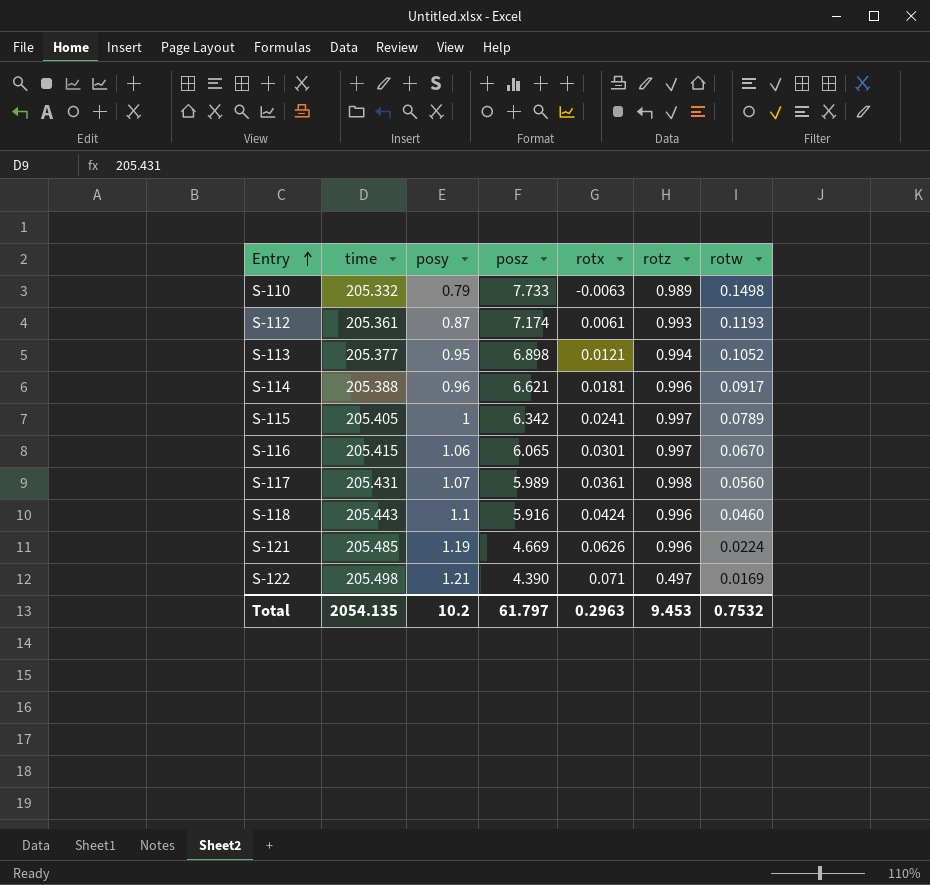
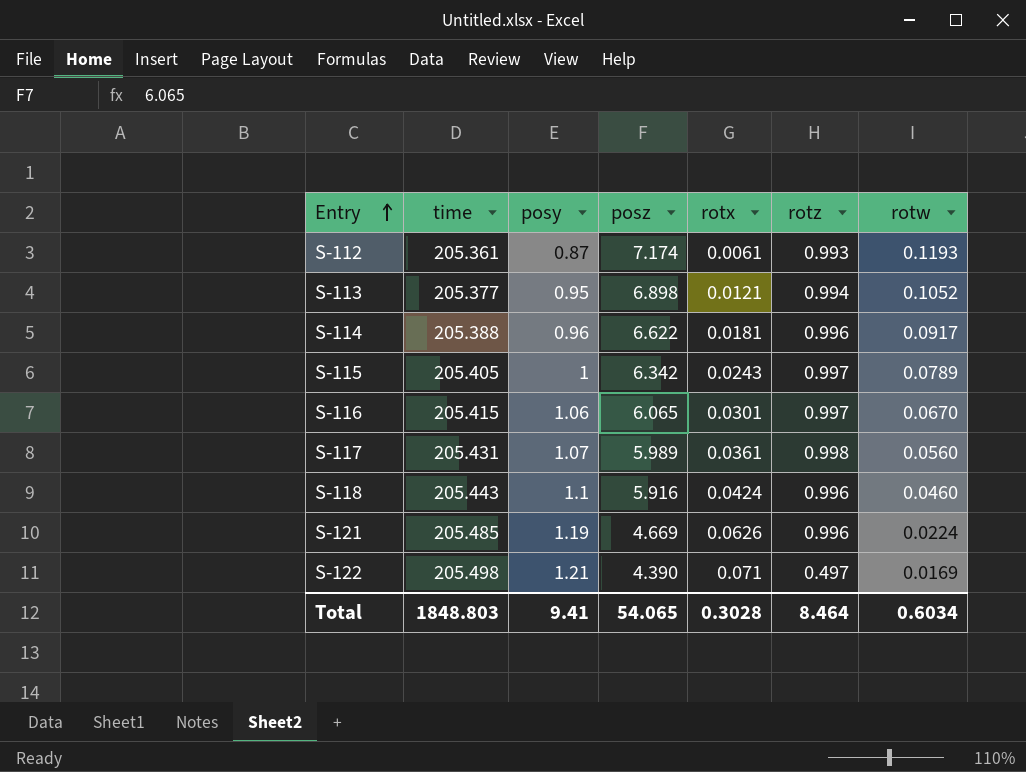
row S-110: 205.332 | 0.79 | 7.733 | -0.0063 | 0.989 | 0.1498 -> none
S-114 | posz: 6.621 -> 6.622
S-115 | rotx: 0.0241 -> 0.0243
Total | time: 2054.135 -> 1848.803
Total | posy: 10.2 -> 9.41
Total | posz: 61.797 -> 54.065
Total | rotx: 0.2963 -> 0.3028
Total | rotz: 9.453 -> 8.464
Total | rotw: 0.7532 -> 0.6034

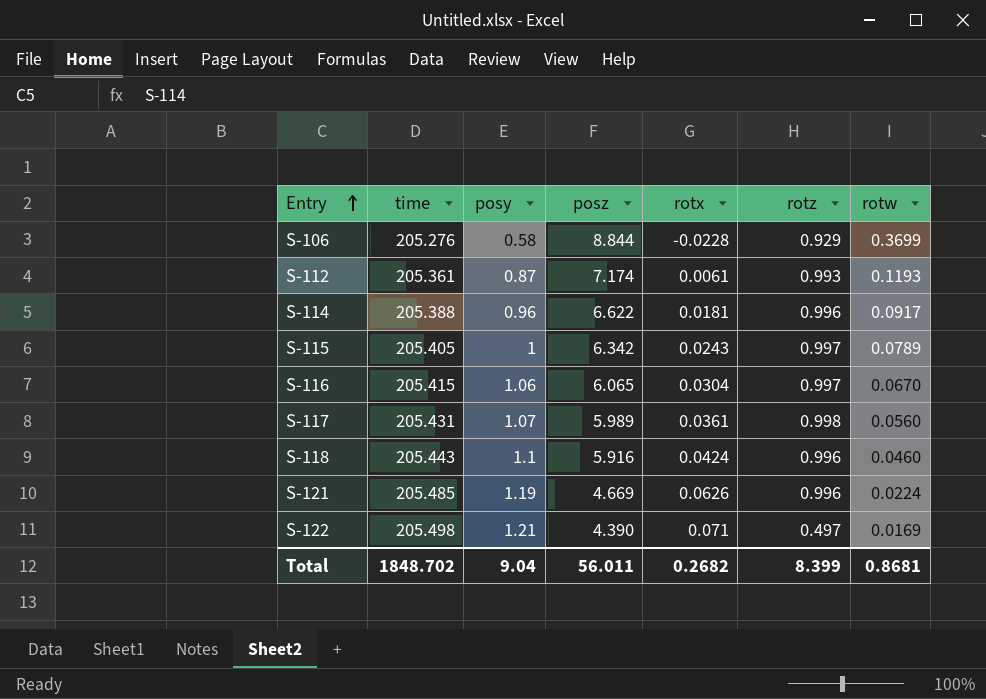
row S-113: 205.377 | 0.95 | 6.898 | 0.0121 | 0.994 | 0.1052 -> none
row S-106: none -> 205.276 | 0.58 | 8.844 | -0.0228 | 0.929 | 0.3699
S-116 | rotx: 0.0301 -> 0.0304
Total | time: 1848.803 -> 1848.702
Total | posy: 9.41 -> 9.04
Total | posz: 54.065 -> 56.011
Total | rotx: 0.3028 -> 0.2682
Total | rotz: 8.464 -> 8.399
Total | rotw: 0.6034 -> 0.8681

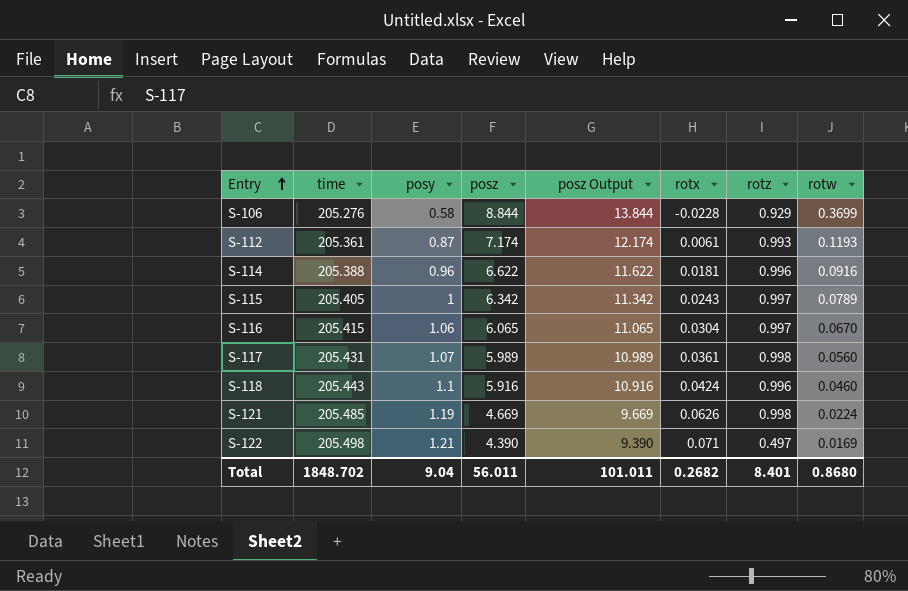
column posz Output | formula: none -> [posz] + 5
S-114 | rotw: 0.0917 -> 0.0916
S-121 | rotz: 0.996 -> 0.998
Total | rotz: 8.399 -> 8.401
Total | rotw: 0.8681 -> 0.8680

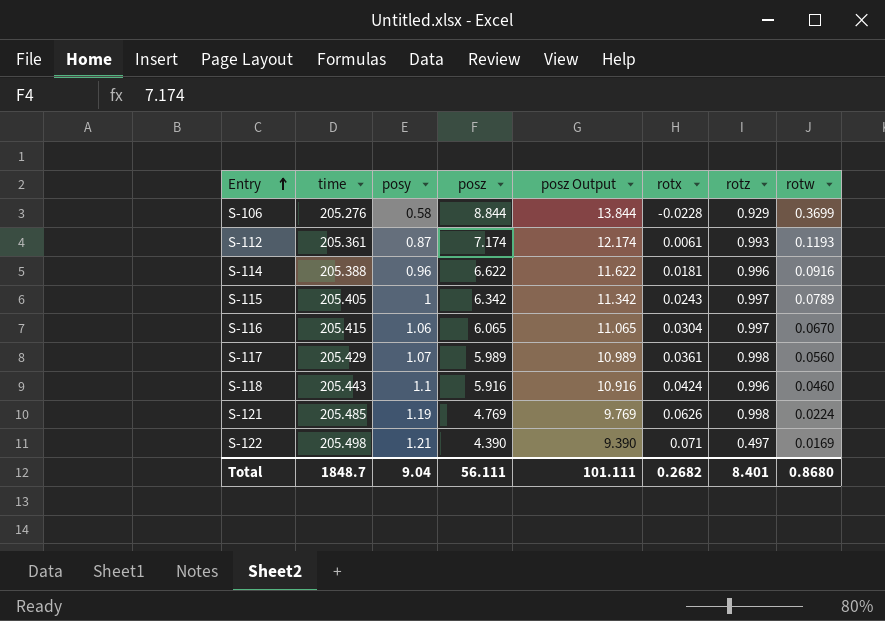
S-117 | time: 205.431 -> 205.429
S-121 | posz: 4.669 -> 4.769
S-121 | posz Output: 9.669 -> 9.769
Total | time: 1848.702 -> 1848.7
Total | posz: 56.011 -> 56.111
Total | posz Output: 101.011 -> 101.111

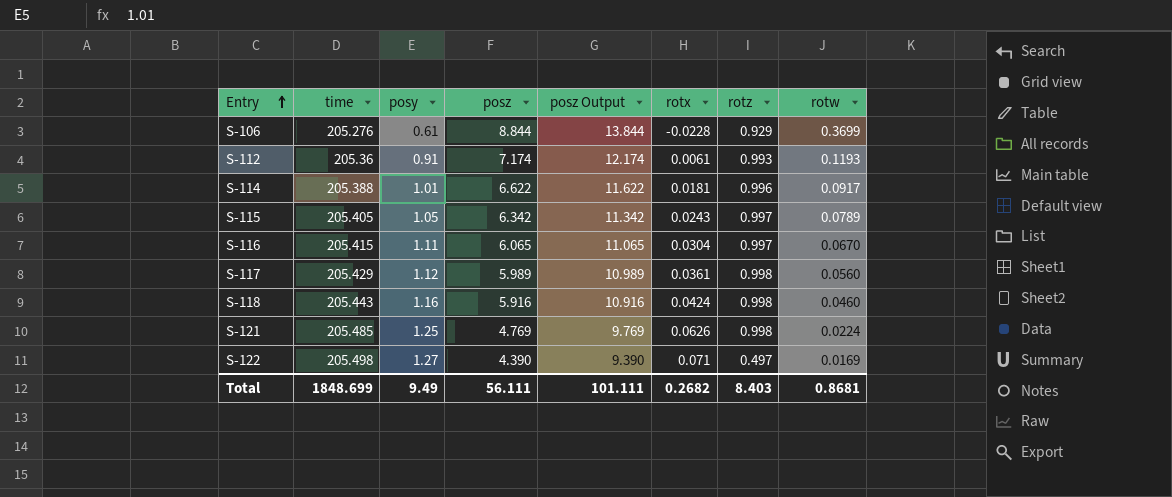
S-106 | posy: 0.58 -> 0.61
S-112 | time: 205.361 -> 205.36
S-112 | posy: 0.87 -> 0.91
S-114 | posy: 0.96 -> 1.01
S-114 | rotw: 0.0916 -> 0.0917
S-115 | posy: 1 -> 1.05
S-116 | posy: 1.06 -> 1.11
S-117 | posy: 1.07 -> 1.12
S-118 | posy: 1.1 -> 1.16
S-118 | rotz: 0.996 -> 0.998
S-121 | posy: 1.19 -> 1.25
S-122 | posy: 1.21 -> 1.27
Total | time: 1848.7 -> 1848.699
Total | posy: 9.04 -> 9.49
Total | rotz: 8.401 -> 8.403
Total | rotw: 0.8680 -> 0.8681

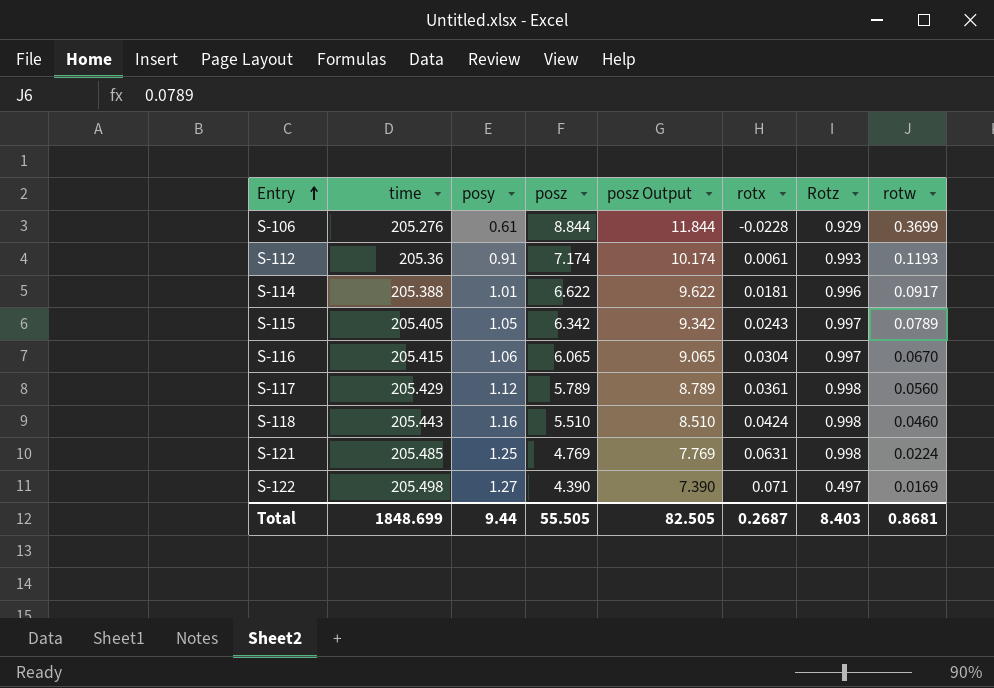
column posz Output | formula: [posz] + 5 -> [posz] + 3
column name: rotz -> Rotz
S-116 | posy: 1.11 -> 1.06
S-117 | posz: 5.989 -> 5.789
S-118 | posz: 5.916 -> 5.510
S-121 | rotx: 0.0626 -> 0.0631
Total | posy: 9.49 -> 9.44
Total | posz: 56.111 -> 55.505
Total | posz Output: 101.111 -> 82.505
Total | rotx: 0.2682 -> 0.2687

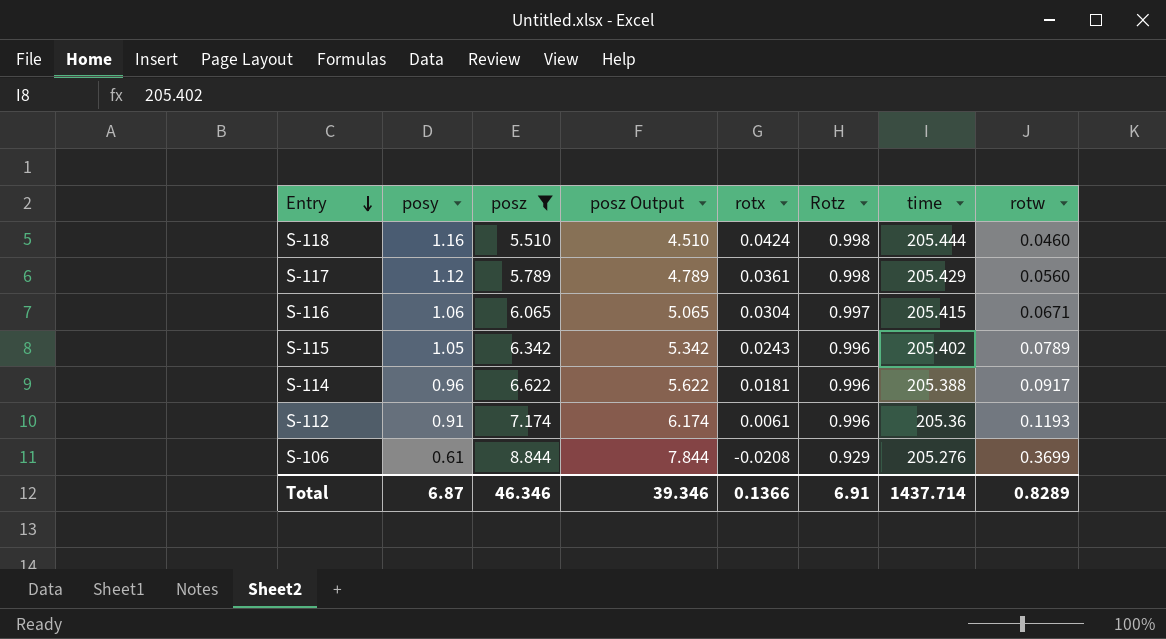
filter: none -> posz >= 5.510
row order: Entry ascending -> Entry descending
column posz Output | formula: [posz] + 3 -> [posz] - 1
column time | position: 2 -> 7
S-118 | time: 205.443 -> 205.444
S-116 | rotw: 0.0670 -> 0.0671
S-115 | Rotz: 0.997 -> 0.996
S-115 | time: 205.405 -> 205.402
S-114 | posy: 1.01 -> 0.96
S-112 | Rotz: 0.993 -> 0.996
S-106 | rotx: -0.0228 -> -0.0208
Total | posy: 9.44 -> 6.87
Total | posz: 55.505 -> 46.346
Total | posz Output: 82.505 -> 39.346
Total | rotx: 0.2687 -> 0.1366
Total | Rotz: 8.403 -> 6.91
Total | time: 1848.699 -> 1437.714
Total | rotw: 0.8681 -> 0.8289

